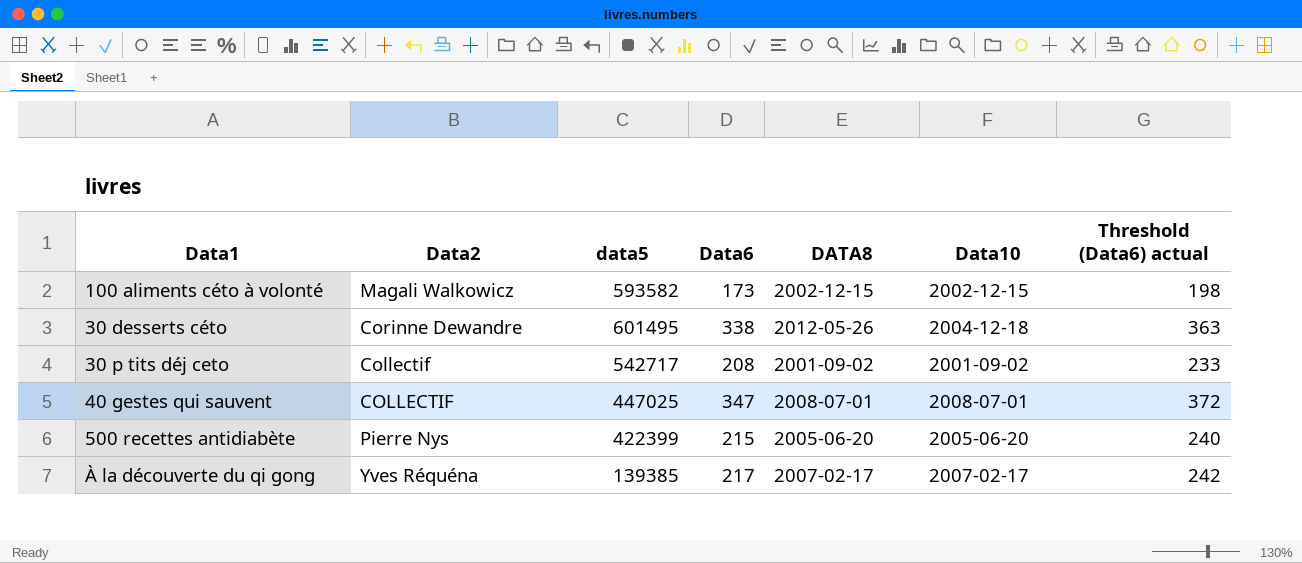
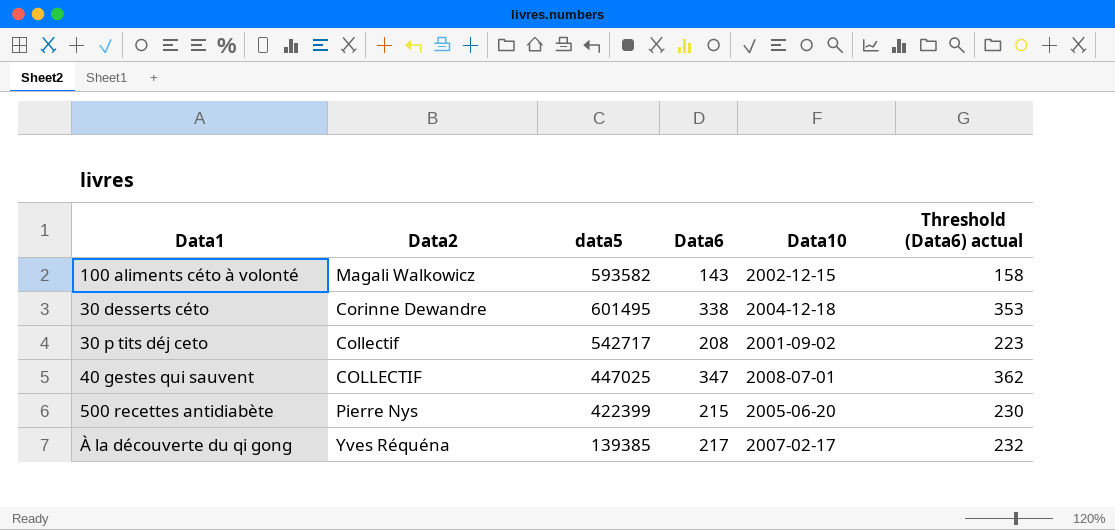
column DATA8 | position: 5 -> none
column Threshold (Data6) actual | formula: [Data6] + 25 -> [Data6] + 15
100 aliments céto à volonté | Data6: 173 -> 143

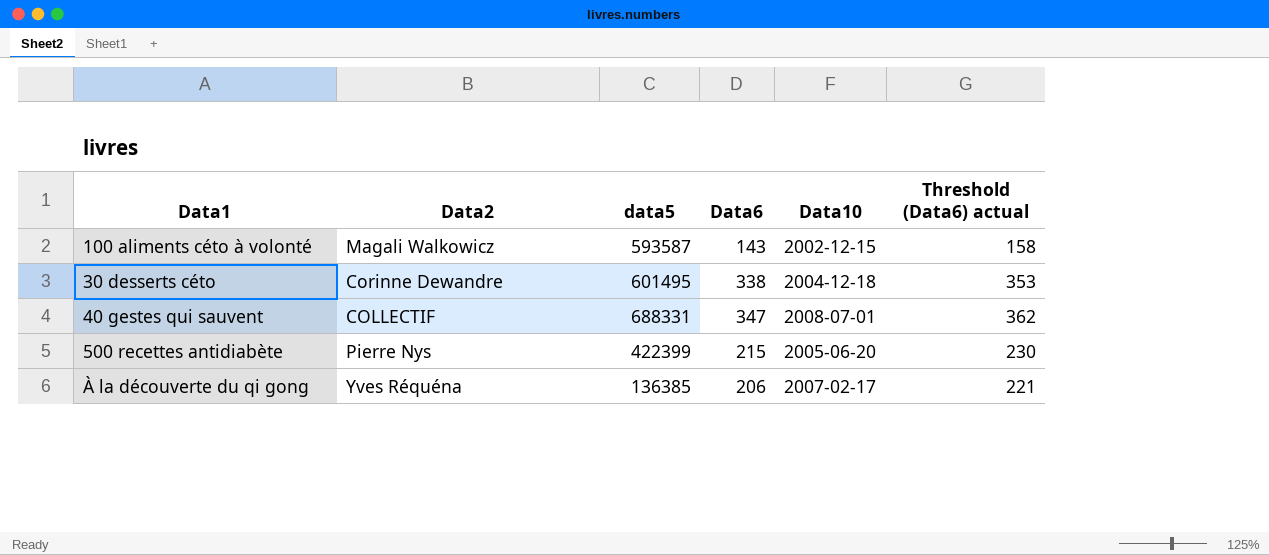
row 30 p tits déj ceto: Collectif | 542717 | 208 | 2001-09-02 | 223 -> none
100 aliments céto à volonté | data5: 593582 -> 593587
40 gestes qui sauvent | data5: 447025 -> 688331
À la découverte du qi gong | data5: 139385 -> 136385
À la découverte du qi gong | Data6: 217 -> 206
À la découverte du qi gong | Threshold (Data6) actual: 232 -> 221

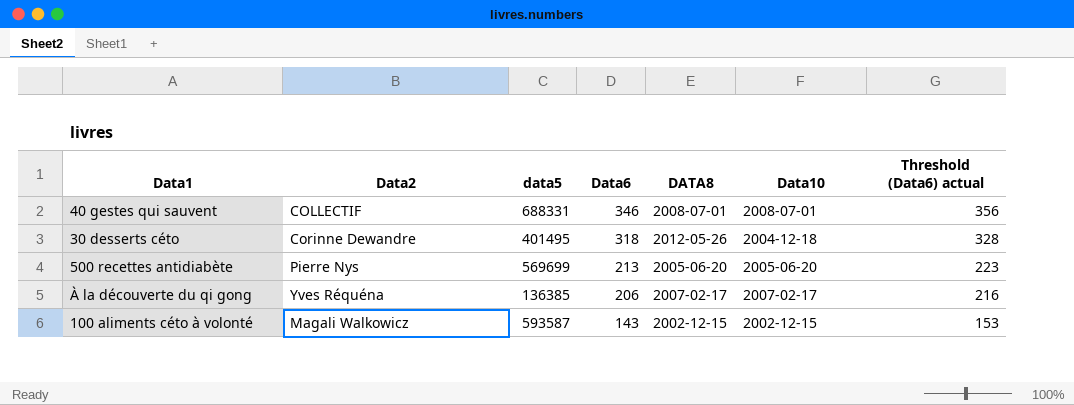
row order: none -> Data6 descending
column DATA8 | position: none -> 5
column Threshold (Data6) actual | formula: [Data6] + 15 -> [Data6] + 10
40 gestes qui sauvent | Data6: 347 -> 346
30 desserts céto | data5: 601495 -> 401495
30 desserts céto | Data6: 338 -> 318
500 recettes antidiabète | data5: 422399 -> 569699
500 recettes antidiabète | Data6: 215 -> 213

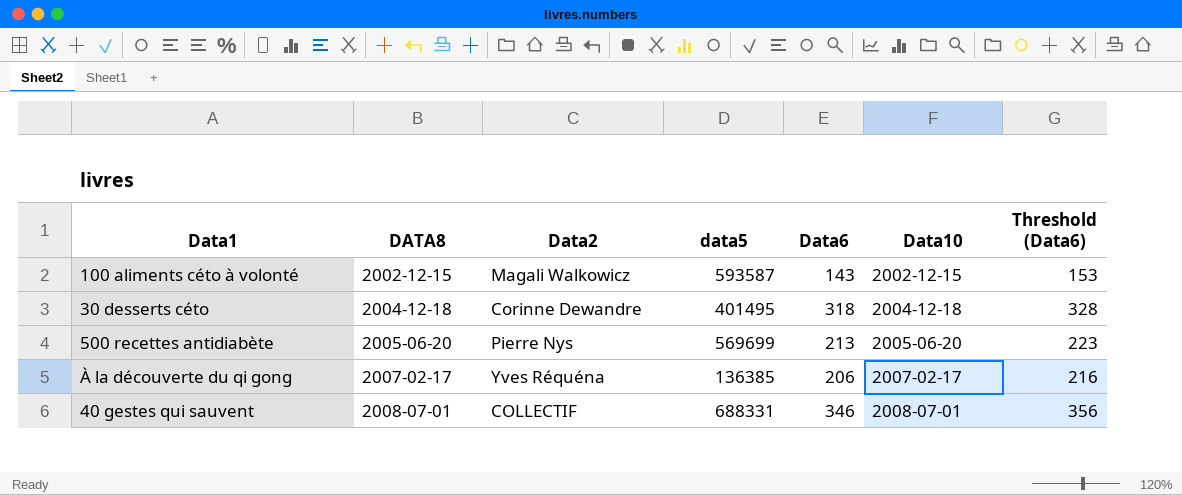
row order: Data6 descending -> DATA8 ascending
column DATA8 | position: 5 -> 2
column name: Threshold (Data6) actual -> Threshold (Data6)
30 desserts céto | DATA8: 2012-05-26 -> 2004-12-18

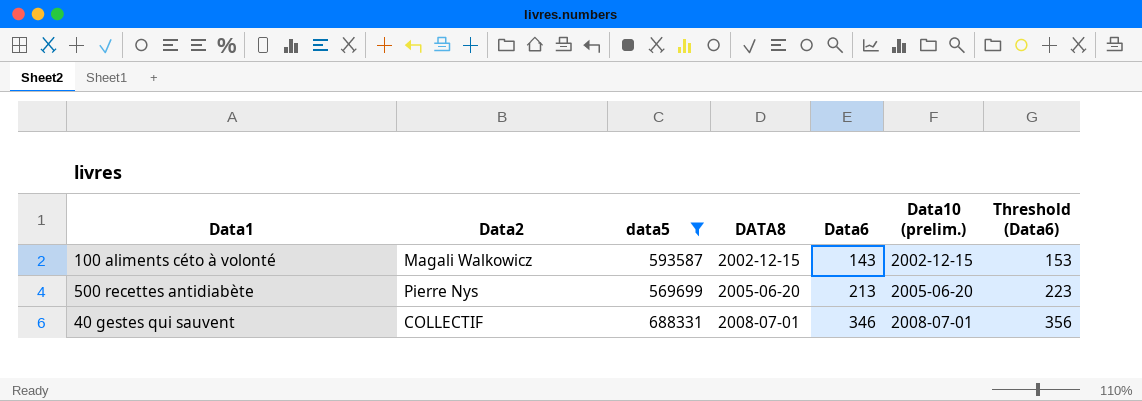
filter: none -> data5 >= 569699
column DATA8 | position: 2 -> 4
column name: Data10 -> Data10 (prelim.)

